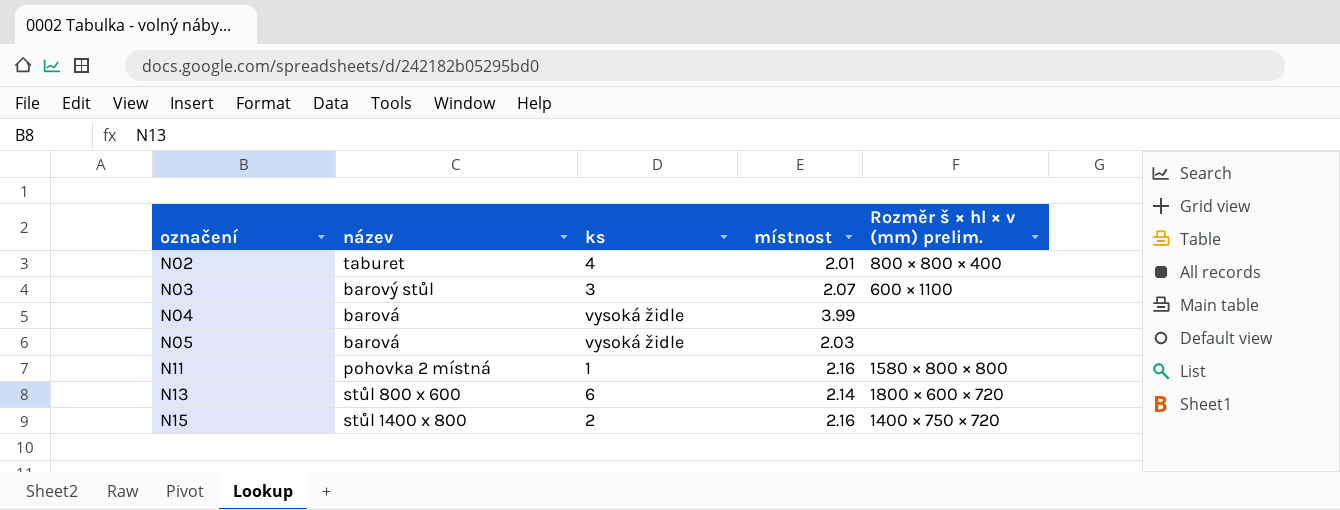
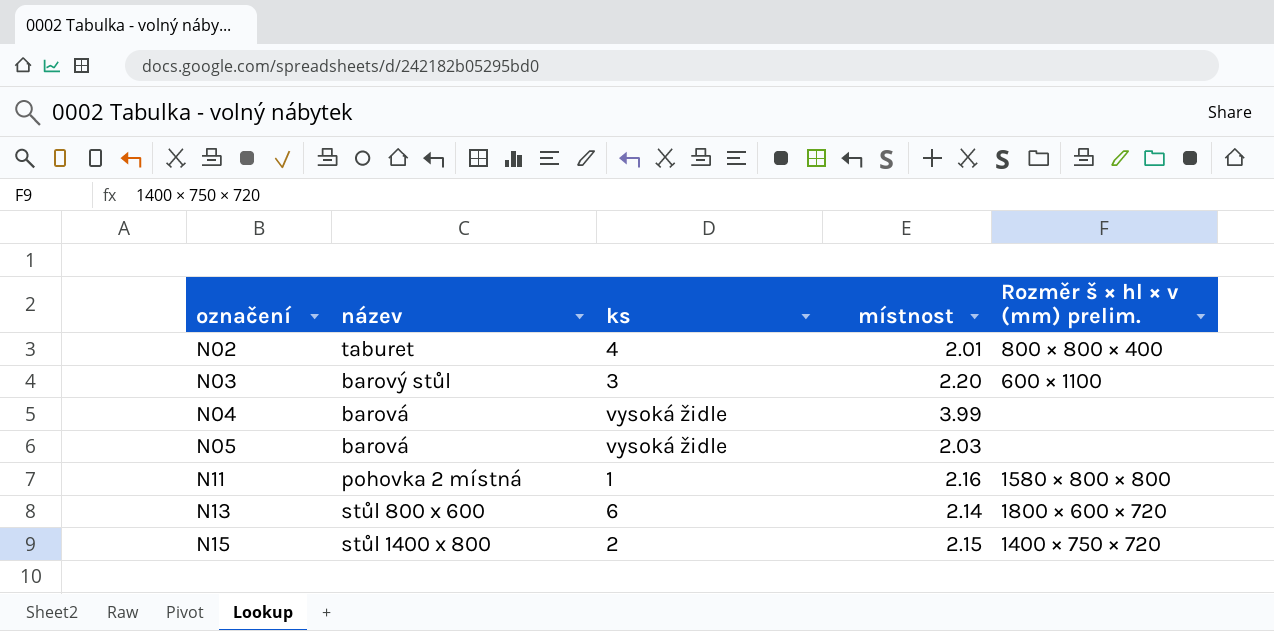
N03 | místnost: 2.07 -> 2.20
N15 | místnost: 2.16 -> 2.15

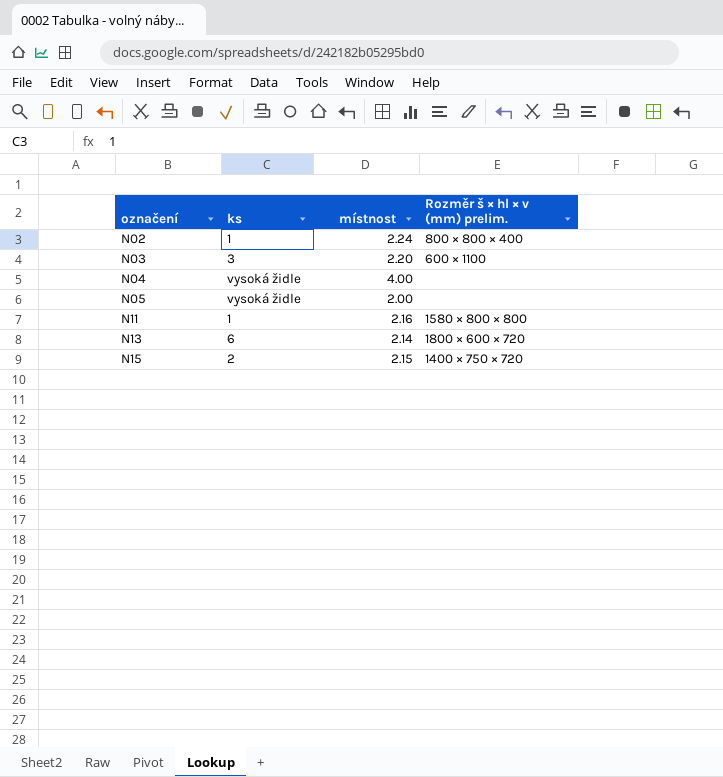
column název | position: 2 -> none
N02 | ks: 4 -> 1
N02 | místnost: 2.01 -> 2.24
N04 | místnost: 3.99 -> 4.00
N05 | místnost: 2.03 -> 2.00

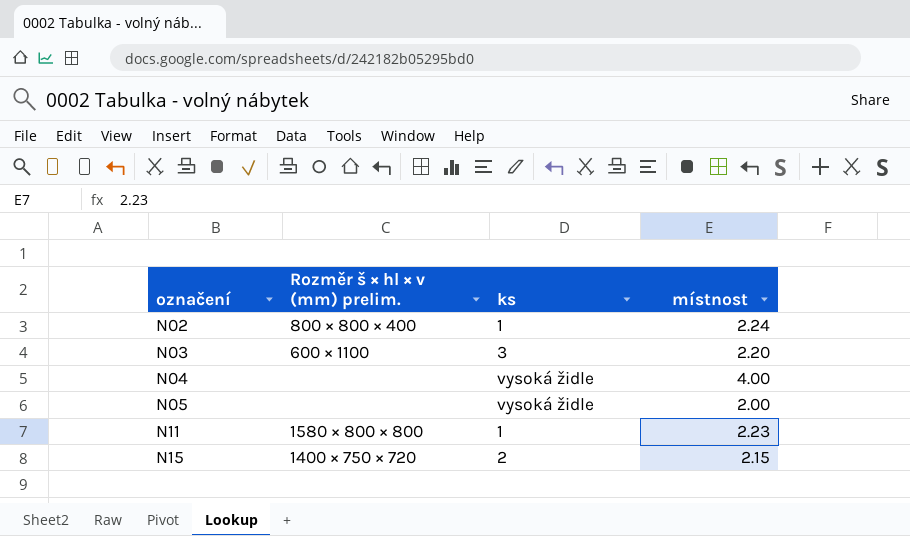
column Rozměr š × hl × v (mm) prelim. | position: 4 -> 2
row N13: 6 | 2.14 | 1800 × 600 × 720 -> none
N11 | místnost: 2.16 -> 2.23

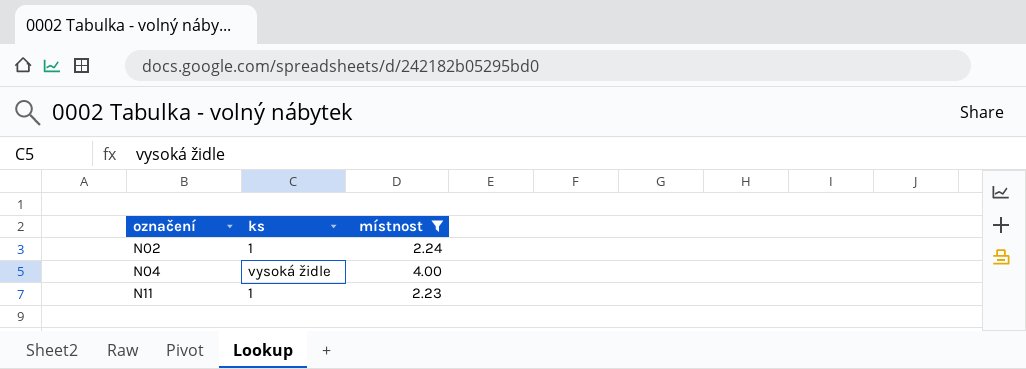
filter: none -> místnost >= 2.23
column Rozměr š × hl × v (mm) prelim. | position: 2 -> none

